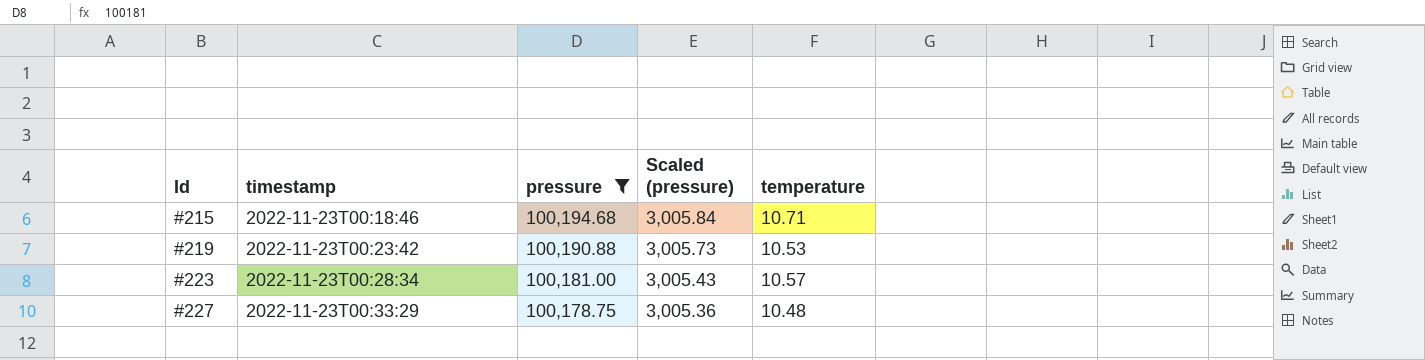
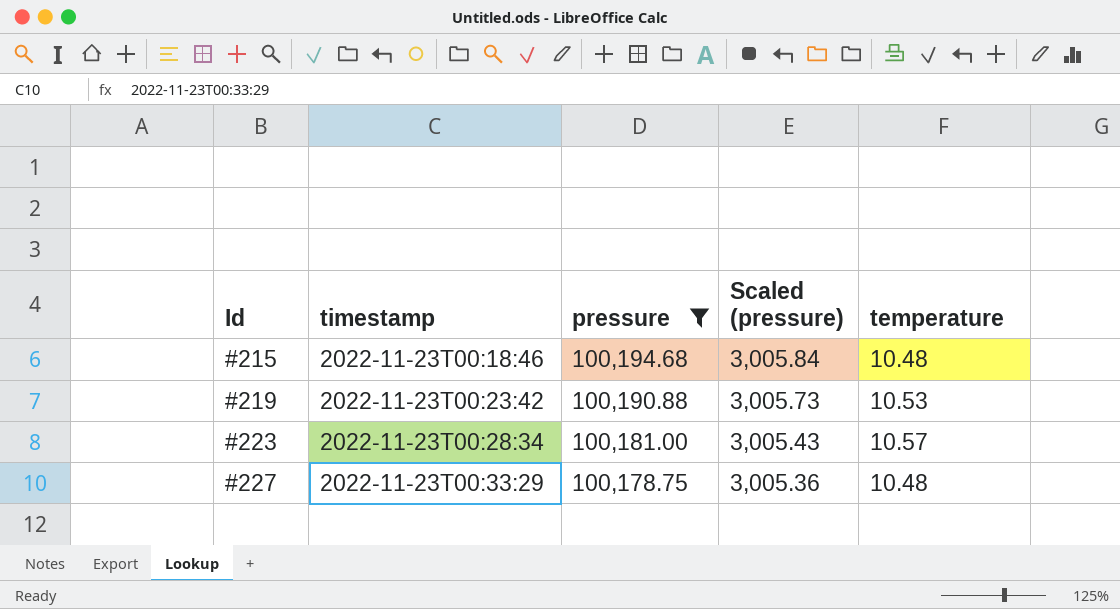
#215 | temperature: 10.71 -> 10.48

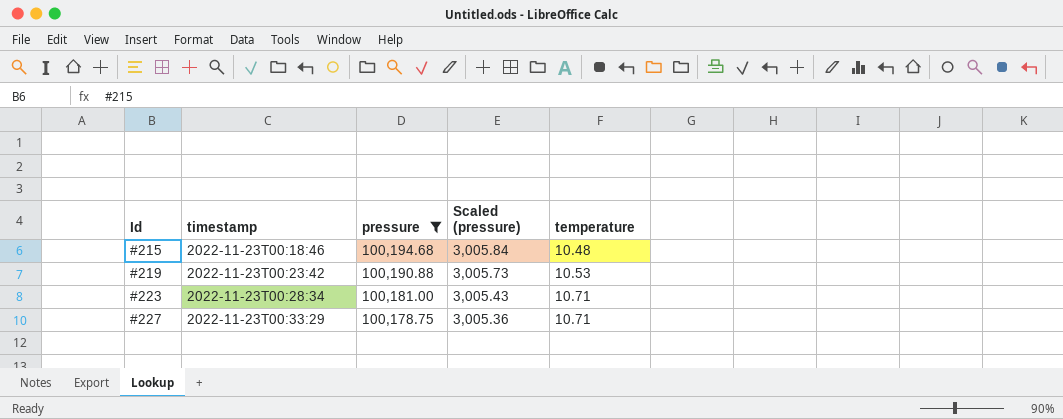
#223 | temperature: 10.57 -> 10.71
#227 | temperature: 10.48 -> 10.71

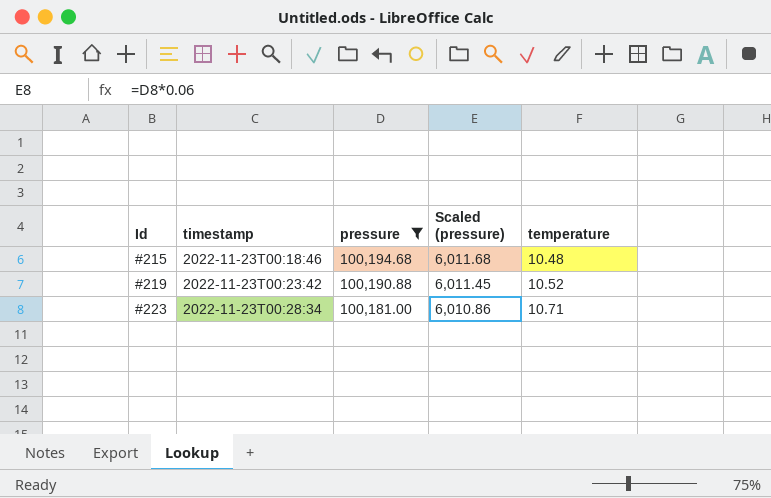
column Scaled (pressure) | formula: [pressure] * 0.03 -> [pressure] * 0.06
row #227: 2022-11-23T00:33:29 | 100,178.75 | 3,005.36 | 10.71 -> none
#219 | temperature: 10.53 -> 10.52

